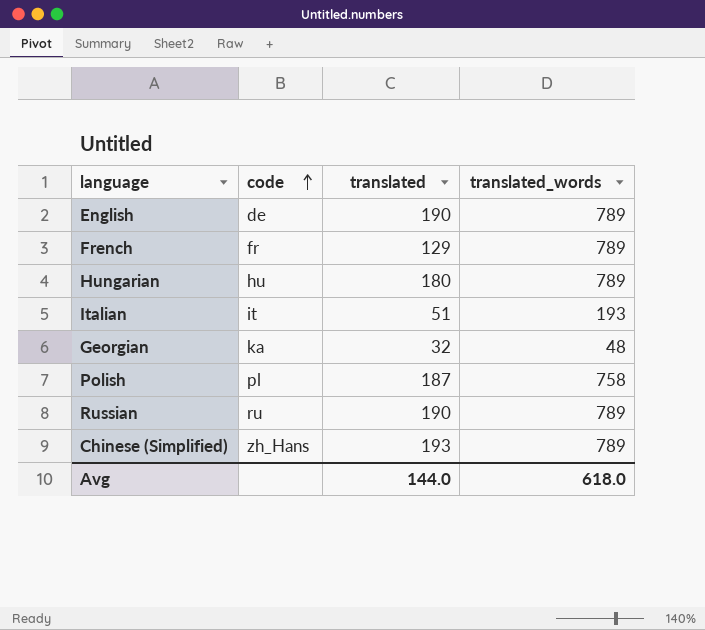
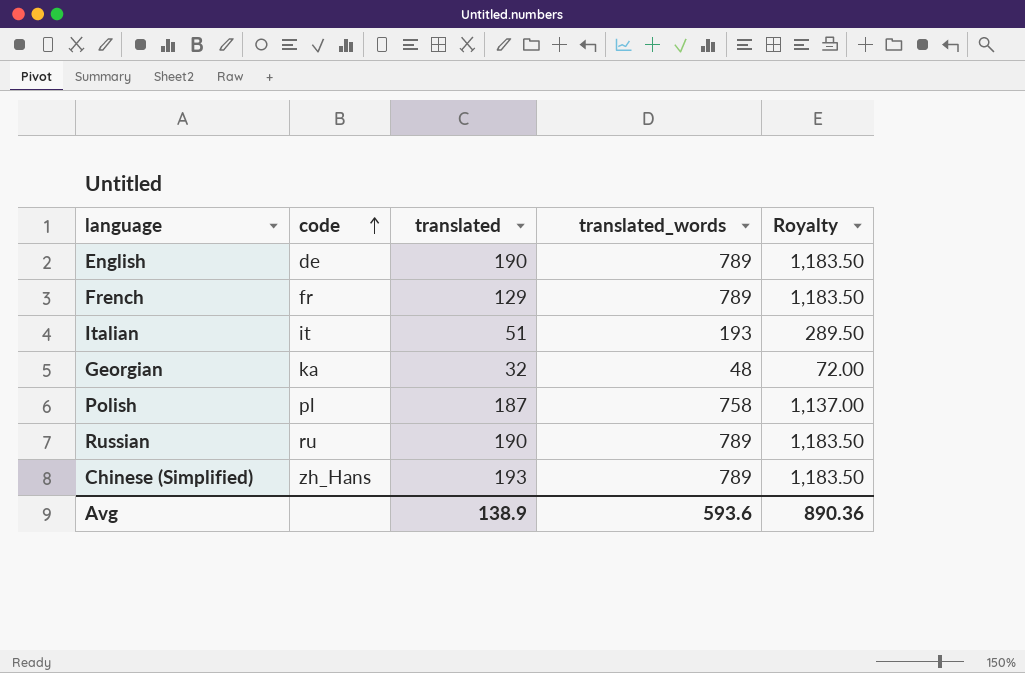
column Royalty | formula: none -> [translated_words] * 1.5
row Hungarian: hu | 180 | 789 -> none
Avg | translated: 144.0 -> 138.9
Avg | translated_words: 618.0 -> 593.6

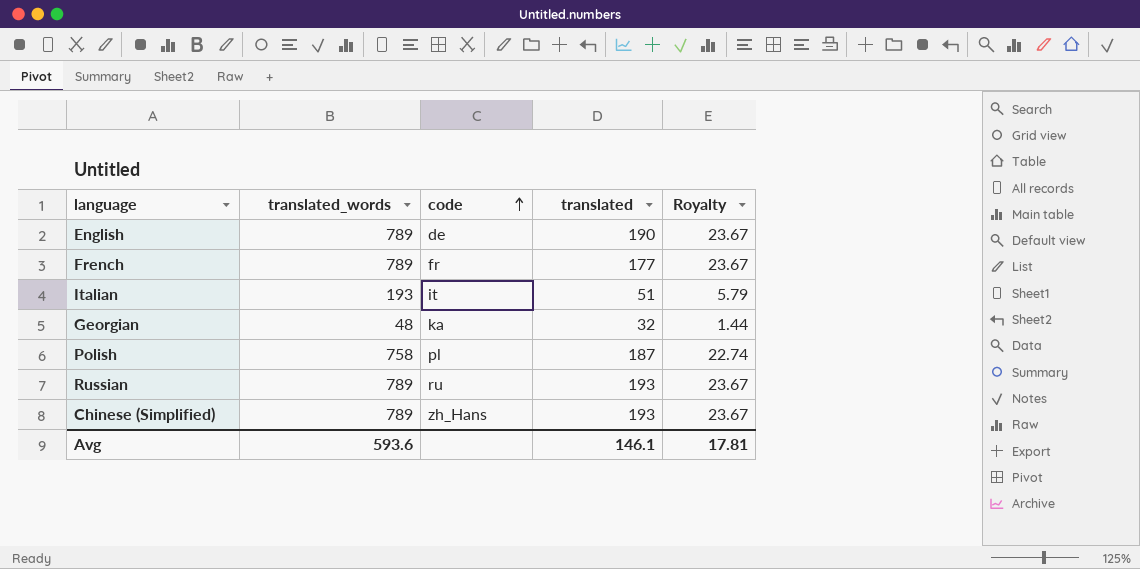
column translated_words | position: 4 -> 2
column Royalty | formula: [translated_words] * 1.5 -> [translated_words] * 0.03
French | translated: 129 -> 177
Russian | translated: 190 -> 193
Avg | translated: 138.9 -> 146.1
Avg | Royalty: 890.36 -> 17.81

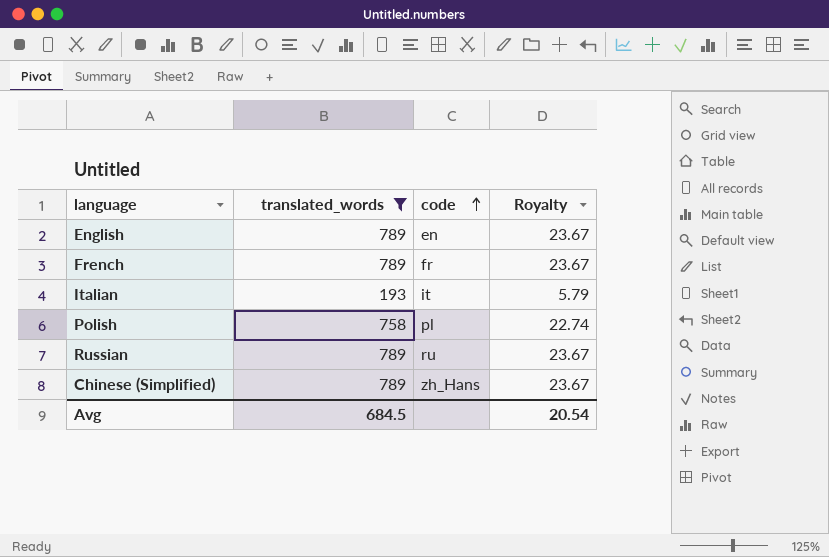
filter: none -> translated_words != 48
column translated | position: 4 -> none
English | code: de -> en
Avg | translated_words: 593.6 -> 684.5
Avg | Royalty: 17.81 -> 20.54

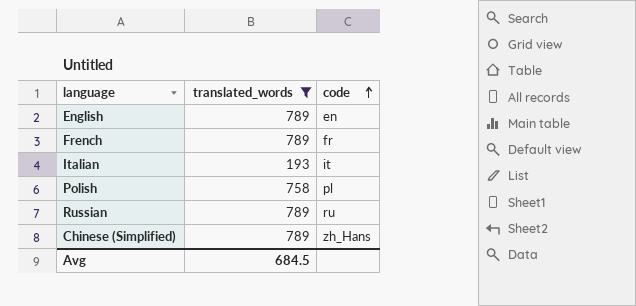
column Royalty | formula: [translated_words] * 0.03 -> none

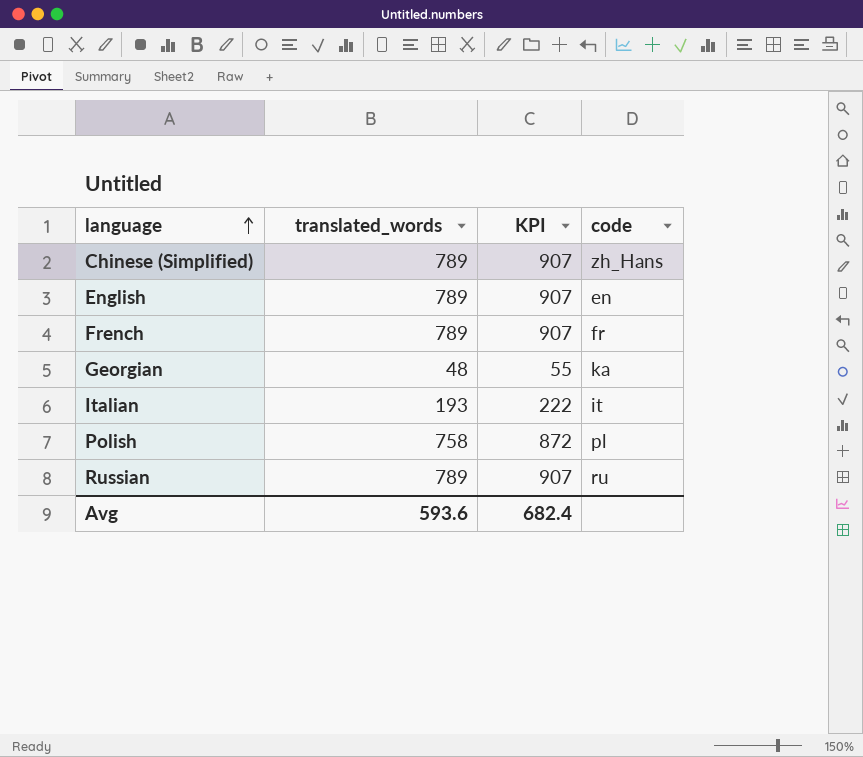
filter: translated_words != 48 -> none
row order: code ascending -> language ascending
column KPI | formula: none -> [translated_words] * 1.15
Avg | translated_words: 684.5 -> 593.6

